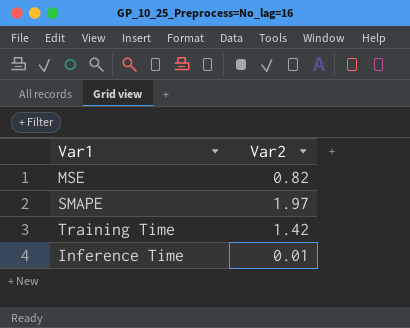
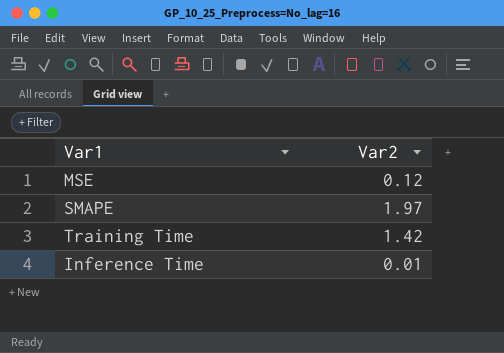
MSE | Var2: 0.82 -> 0.12

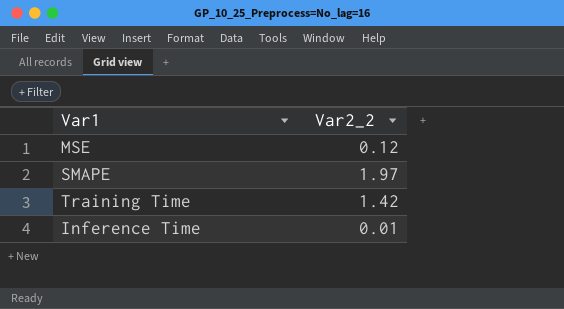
column name: Var2 -> Var2_2

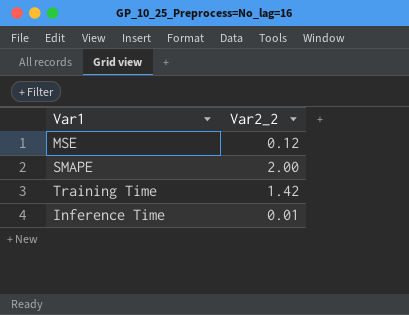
SMAPE | Var2_2: 1.97 -> 2.00

